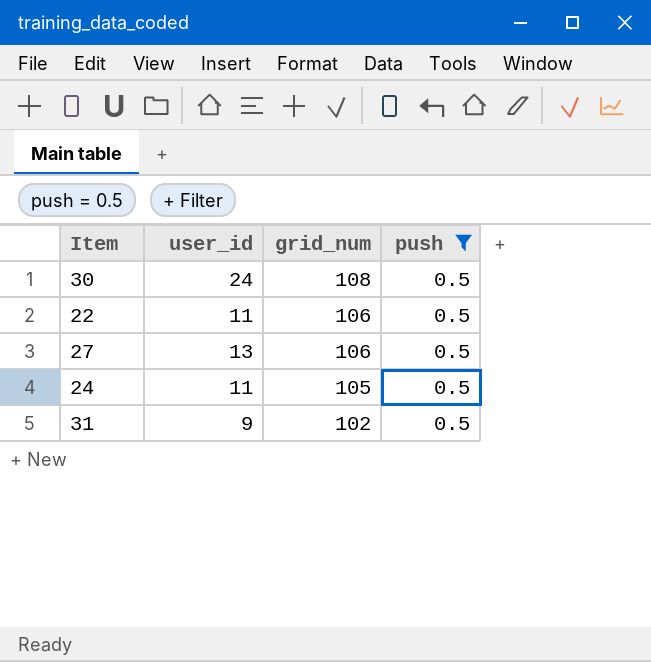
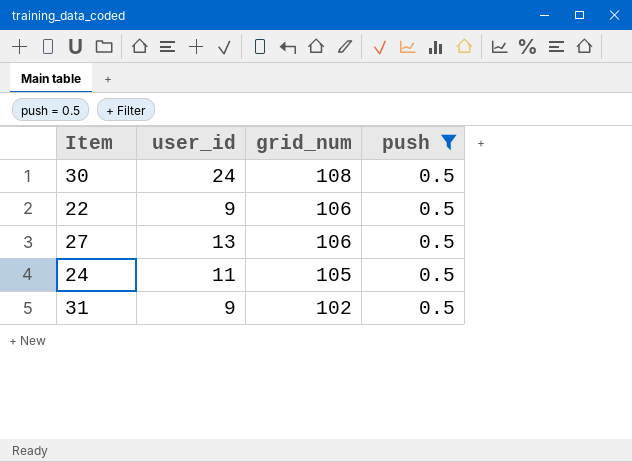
22 | user_id: 11 -> 9

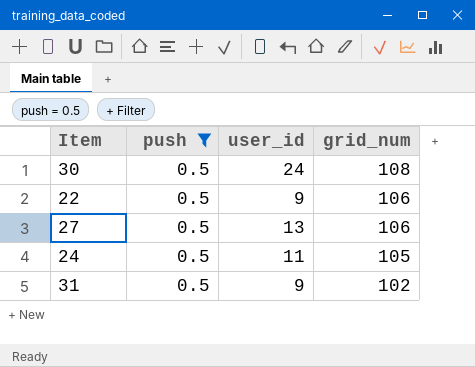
column push | position: 4 -> 2

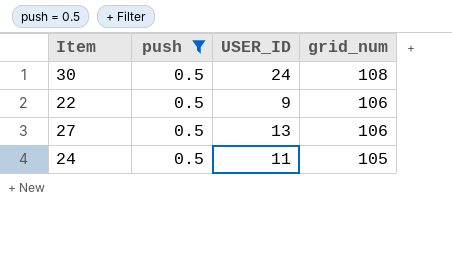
column name: user_id -> USER_ID
row 31: 0.5 | 9 | 102 -> none

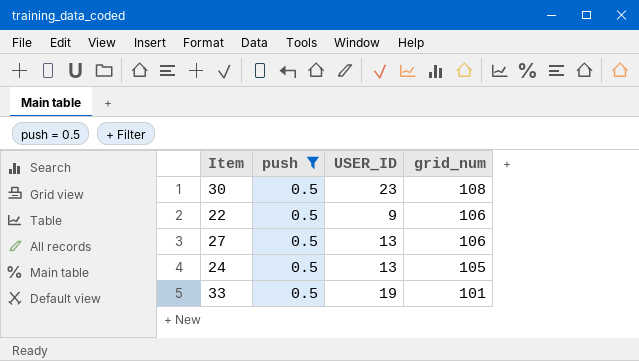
30 | USER_ID: 24 -> 23
24 | USER_ID: 11 -> 13
row 33: none -> 0.5 | 19 | 101

